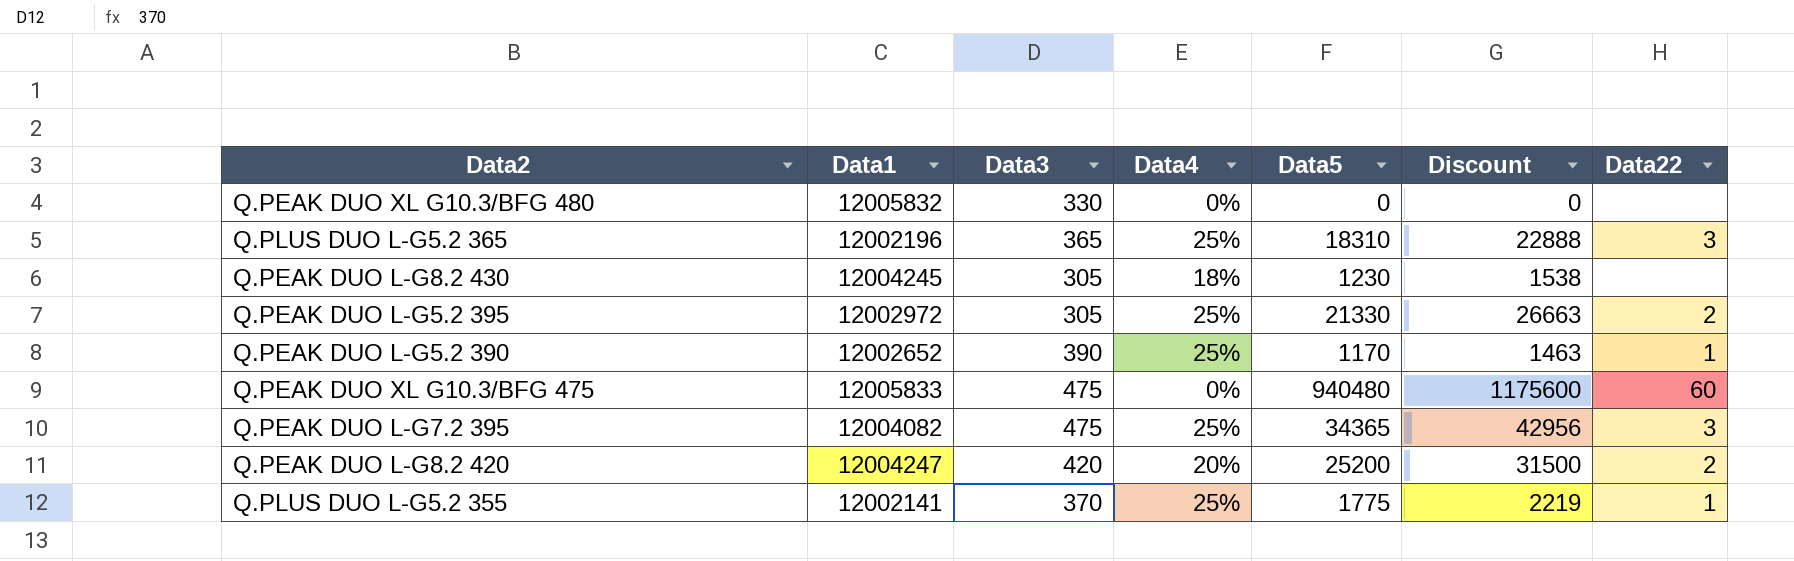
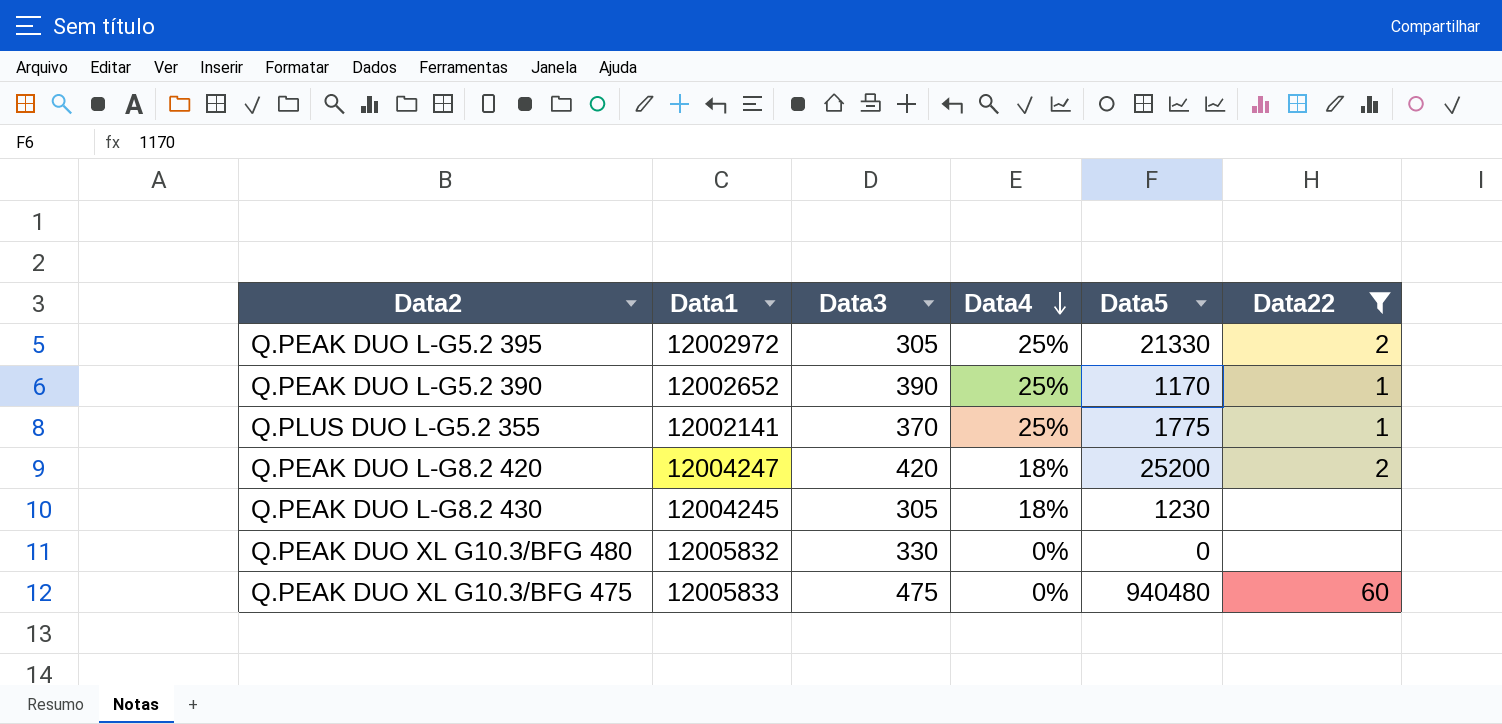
filter: none -> Data22 != 3
row order: none -> Data4 descending
column Discount | formula: [Data5] * 1.25 -> none
Q.PEAK DUO L-G8.2 420 | Data4: 20% -> 18%

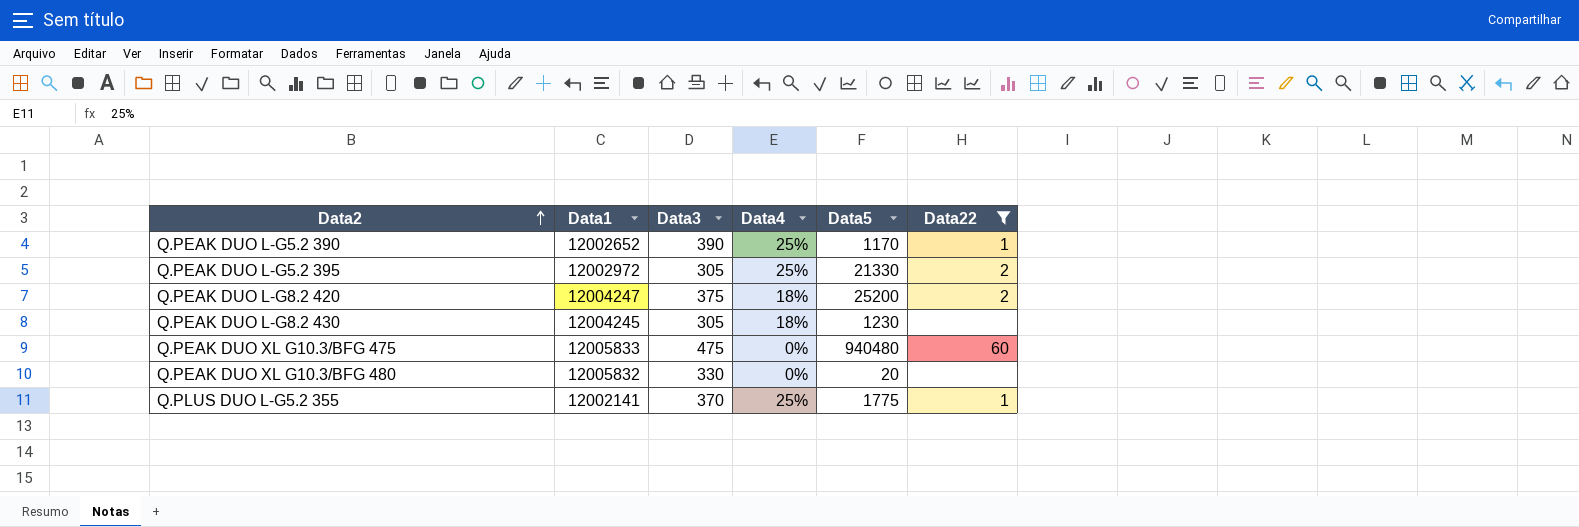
row order: Data4 descending -> Data2 ascending
Q.PEAK DUO L-G8.2 420 | Data3: 420 -> 375
Q.PEAK DUO XL G10.3/BFG 480 | Data5: 0 -> 20

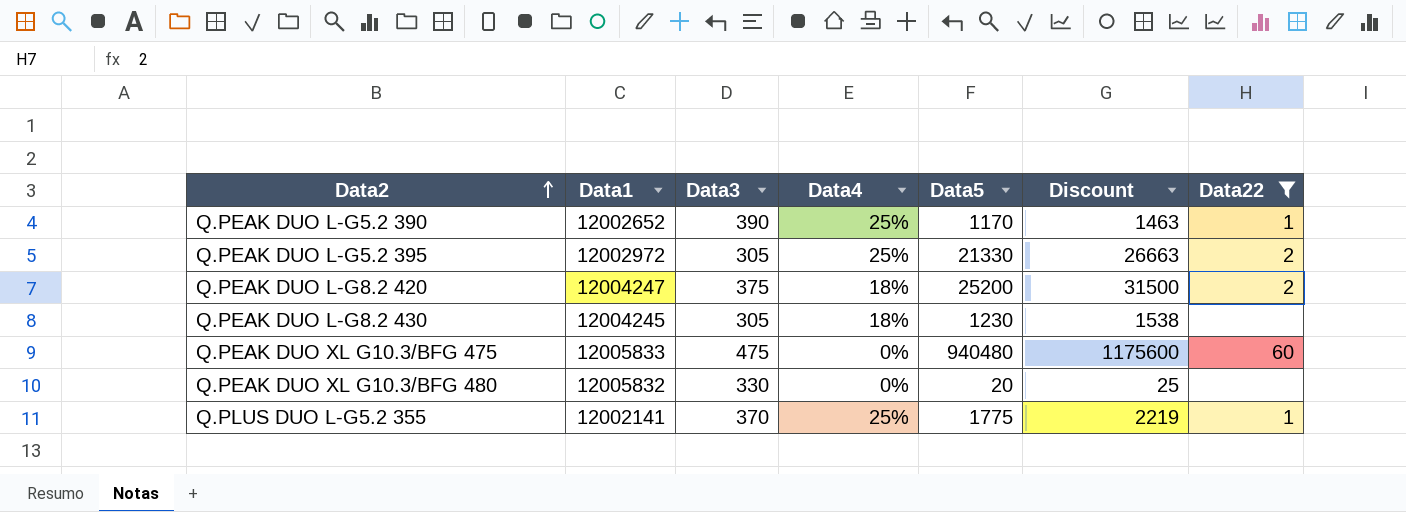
column Discount | formula: none -> [Data5] * 1.25

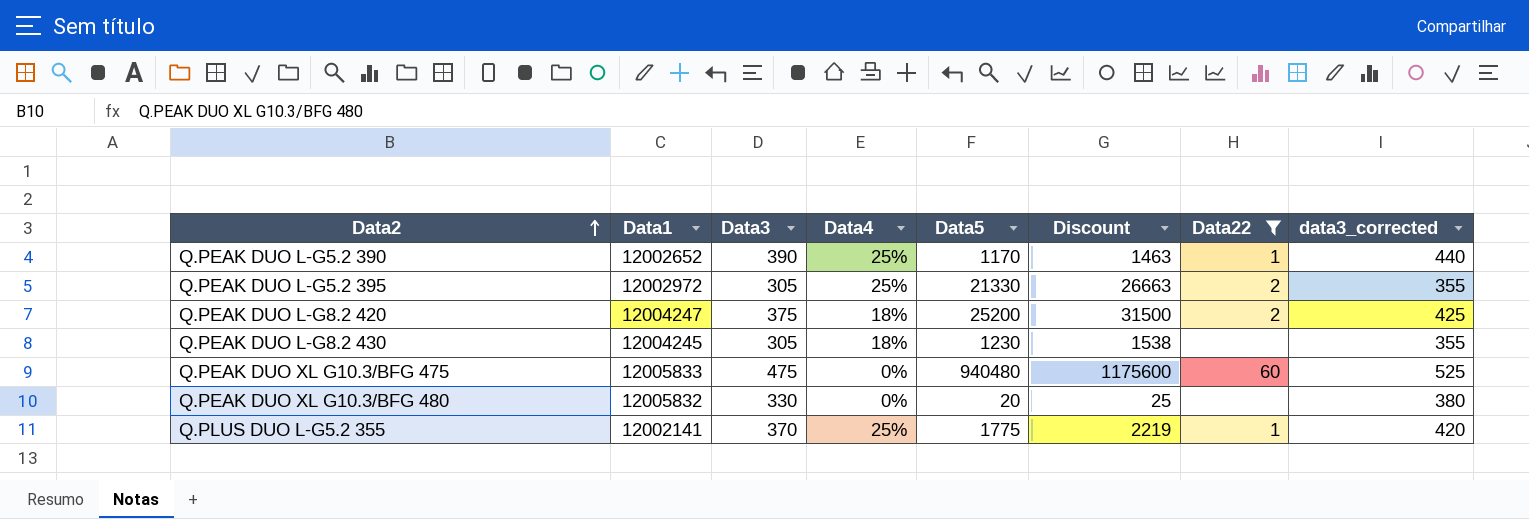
column data3_corrected | formula: none -> [Data3] + 50

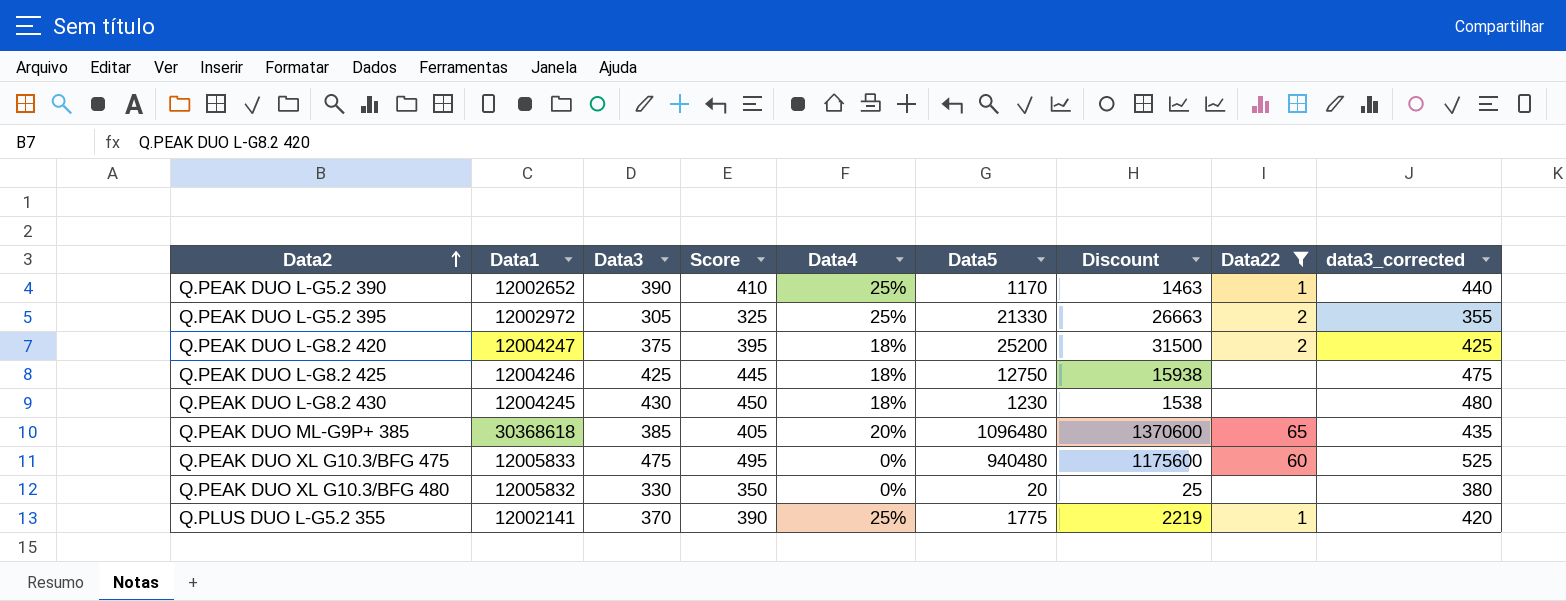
column Score | formula: none -> [Data3] + 20
row Q.PEAK DUO L-G8.2 425: none -> 12004246 | 425 | 445 | 18% | 12750 | 15938 | none | 475
Q.PEAK DUO L-G8.2 430 | Data3: 305 -> 430
Q.PEAK DUO L-G8.2 430 | data3_corrected: 355 -> 480
row Q.PEAK DUO ML-G9P+ 385: none -> 30368618 | 385 | 405 | 20% | 1096480 | 1370600 | 65 | 435

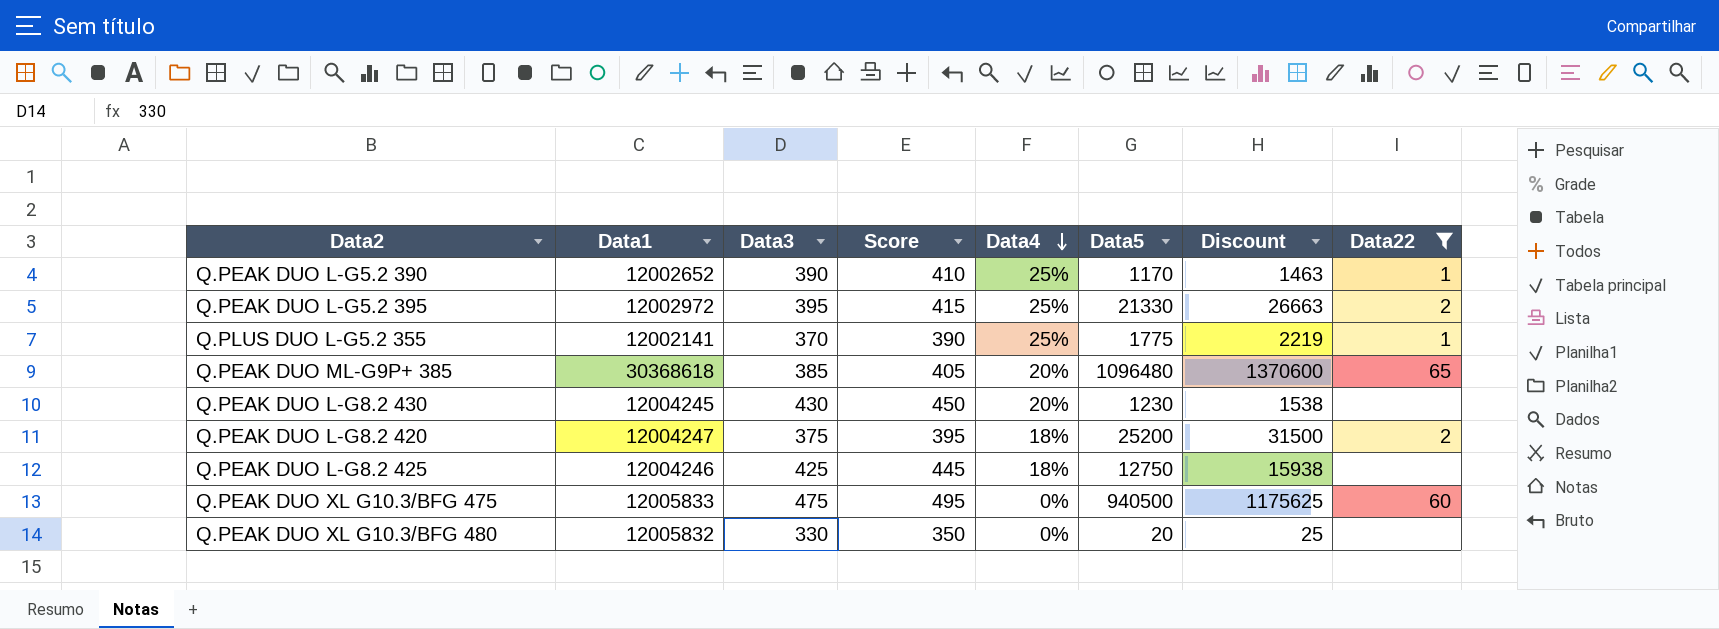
row order: Data2 ascending -> Data4 descending
column data3_corrected | formula: [Data3] + 50 -> none
Q.PEAK DUO L-G5.2 395 | Data3: 305 -> 395
Q.PEAK DUO L-G5.2 395 | Score: 325 -> 415
Q.PEAK DUO L-G8.2 430 | Data4: 18% -> 20%
Q.PEAK DUO XL G10.3/BFG 475 | Data5: 940480 -> 940500
Q.PEAK DUO XL G10.3/BFG 475 | Discount: 1175600 -> 1175625

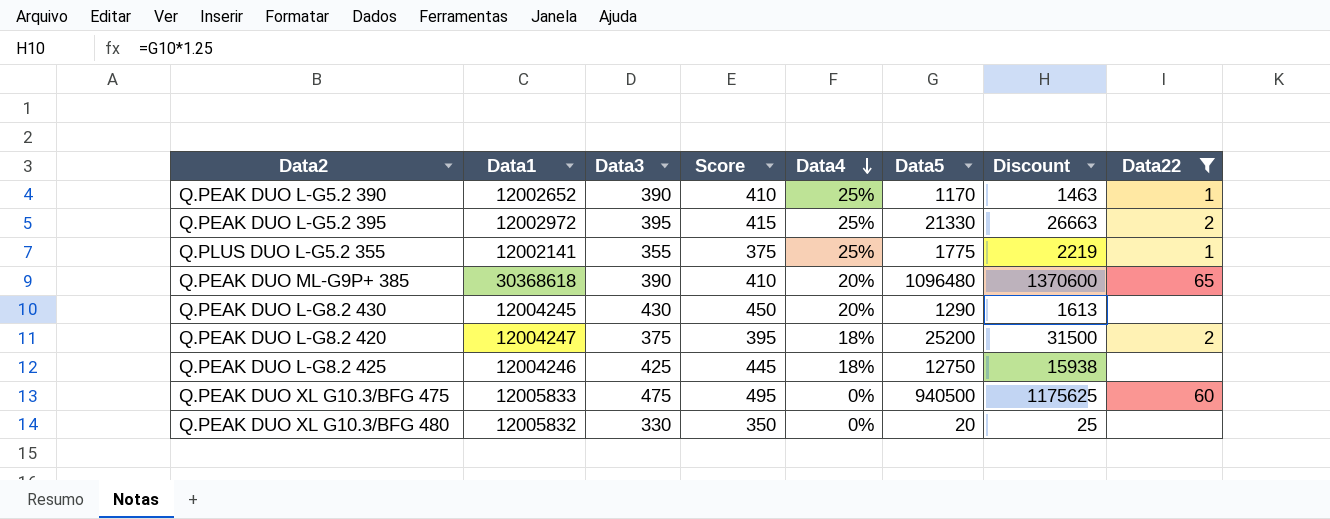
Q.PLUS DUO L-G5.2 355 | Data3: 370 -> 355
Q.PLUS DUO L-G5.2 355 | Score: 390 -> 375
Q.PEAK DUO ML-G9P+ 385 | Data3: 385 -> 390
Q.PEAK DUO ML-G9P+ 385 | Score: 405 -> 410
Q.PEAK DUO L-G8.2 430 | Data5: 1230 -> 1290
Q.PEAK DUO L-G8.2 430 | Discount: 1538 -> 1613

